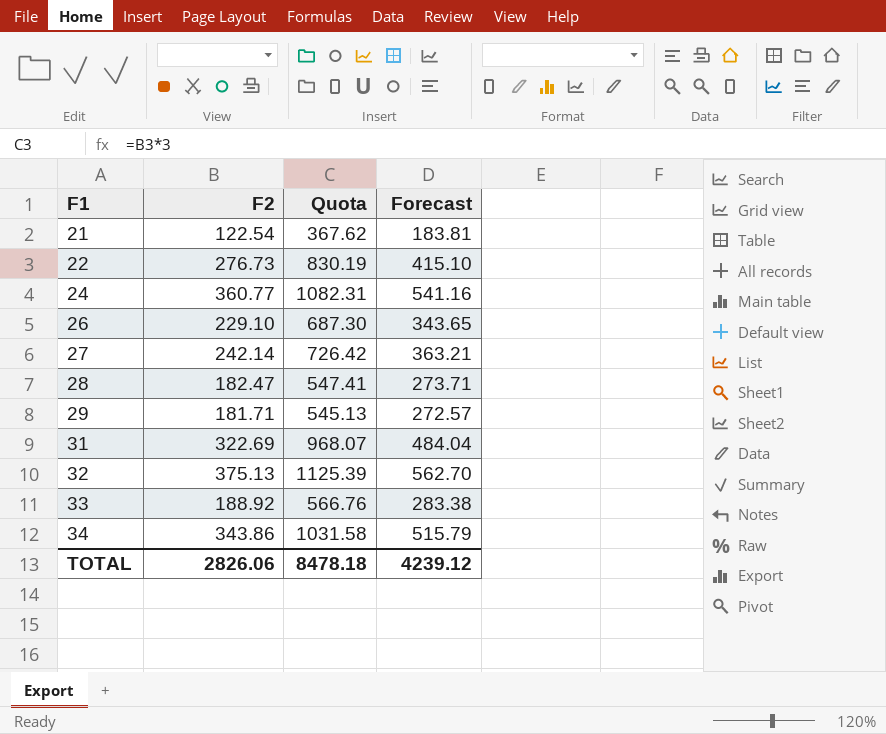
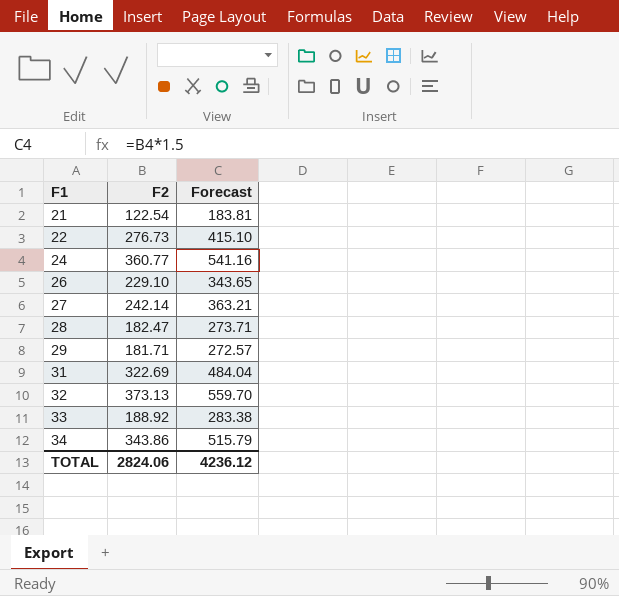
column Quota | formula: [F2] * 3 -> none
32 | F2: 375.13 -> 373.13
32 | Forecast: 562.70 -> 559.70
TOTAL | F2: 2826.06 -> 2824.06
TOTAL | Forecast: 4239.12 -> 4236.12

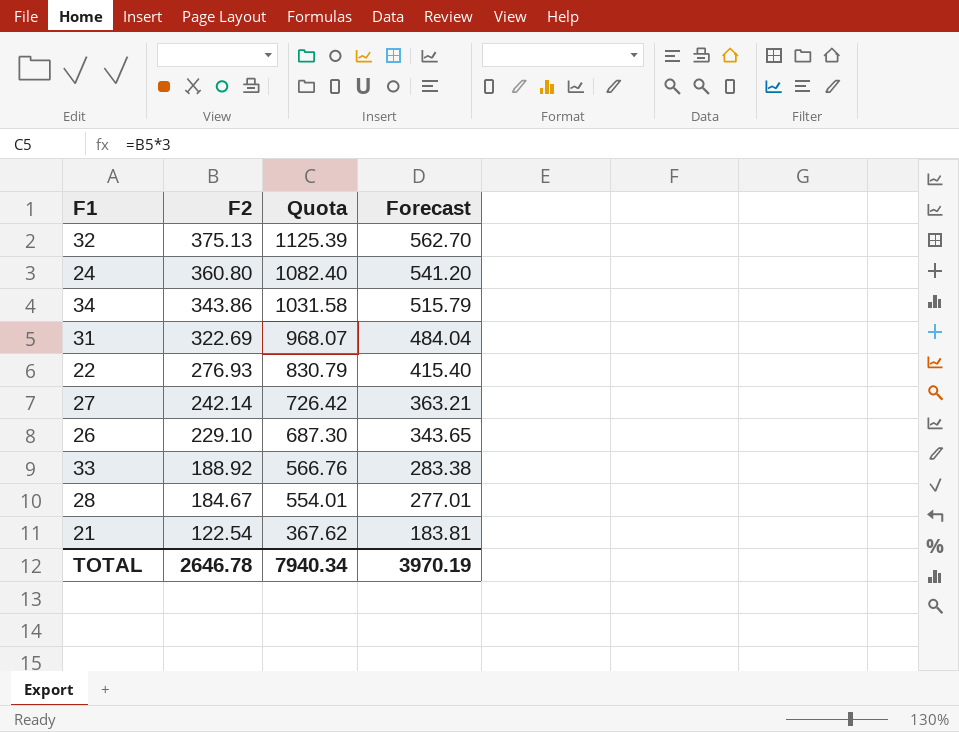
row order: F1 ascending -> F2 descending
column Quota | formula: none -> [F2] * 3
row 29: 181.71 | 272.57 -> none
32 | F2: 373.13 -> 375.13
32 | Forecast: 559.70 -> 562.70
24 | F2: 360.77 -> 360.80
24 | Forecast: 541.16 -> 541.20
22 | F2: 276.73 -> 276.93
22 | Forecast: 415.10 -> 415.40
28 | F2: 182.47 -> 184.67
28 | Forecast: 273.71 -> 277.01
TOTAL | F2: 2824.06 -> 2646.78
TOTAL | Forecast: 4236.12 -> 3970.19

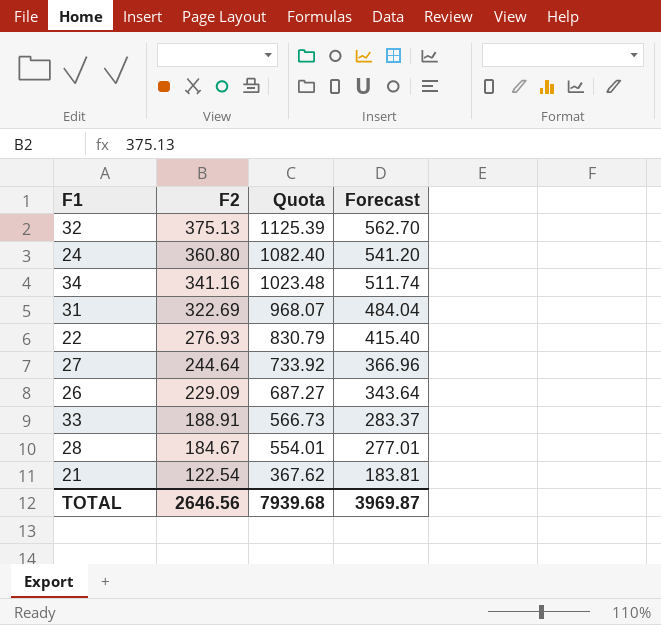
34 | F2: 343.86 -> 341.16
34 | Quota: 1031.58 -> 1023.48
34 | Forecast: 515.79 -> 511.74
27 | F2: 242.14 -> 244.64
27 | Quota: 726.42 -> 733.92
27 | Forecast: 363.21 -> 366.96
26 | F2: 229.10 -> 229.09
26 | Quota: 687.30 -> 687.27
26 | Forecast: 343.65 -> 343.64
33 | F2: 188.92 -> 188.91
33 | Quota: 566.76 -> 566.73
33 | Forecast: 283.38 -> 283.37
TOTAL | F2: 2646.78 -> 2646.56
TOTAL | Quota: 7940.34 -> 7939.68
TOTAL | Forecast: 3970.19 -> 3969.87

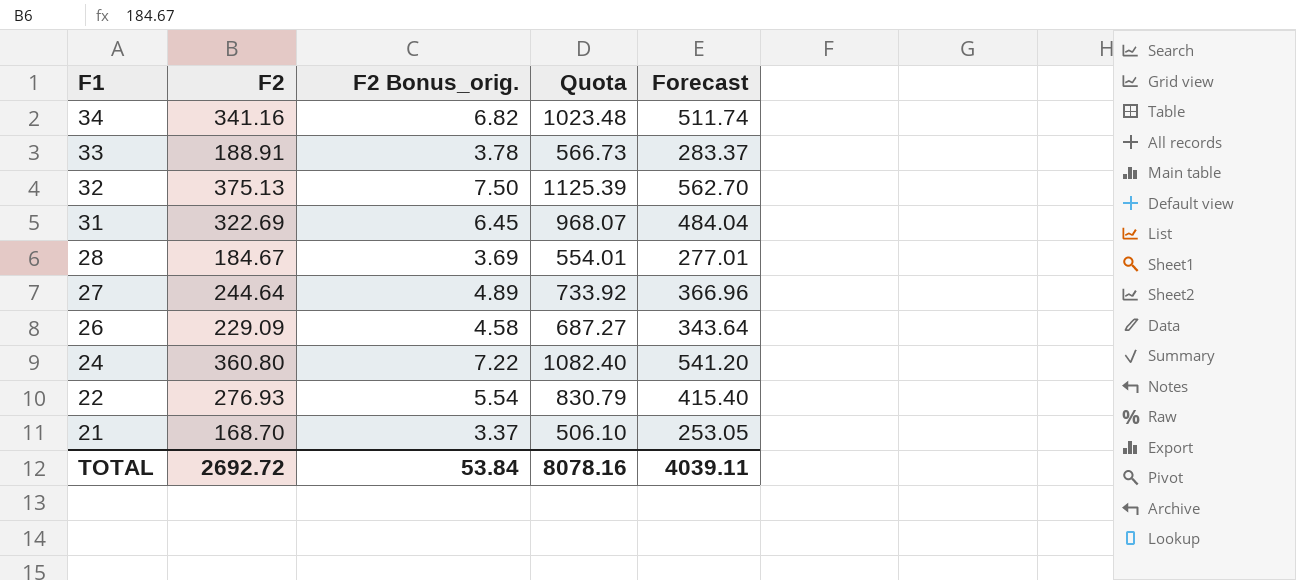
row order: F2 descending -> F1 descending
column F2 Bonus_orig. | formula: none -> [F2] * 0.02
21 | F2: 122.54 -> 168.70
21 | Quota: 367.62 -> 506.10
21 | Forecast: 183.81 -> 253.05
TOTAL | F2: 2646.56 -> 2692.72
TOTAL | Quota: 7939.68 -> 8078.16
TOTAL | Forecast: 3969.87 -> 4039.11

